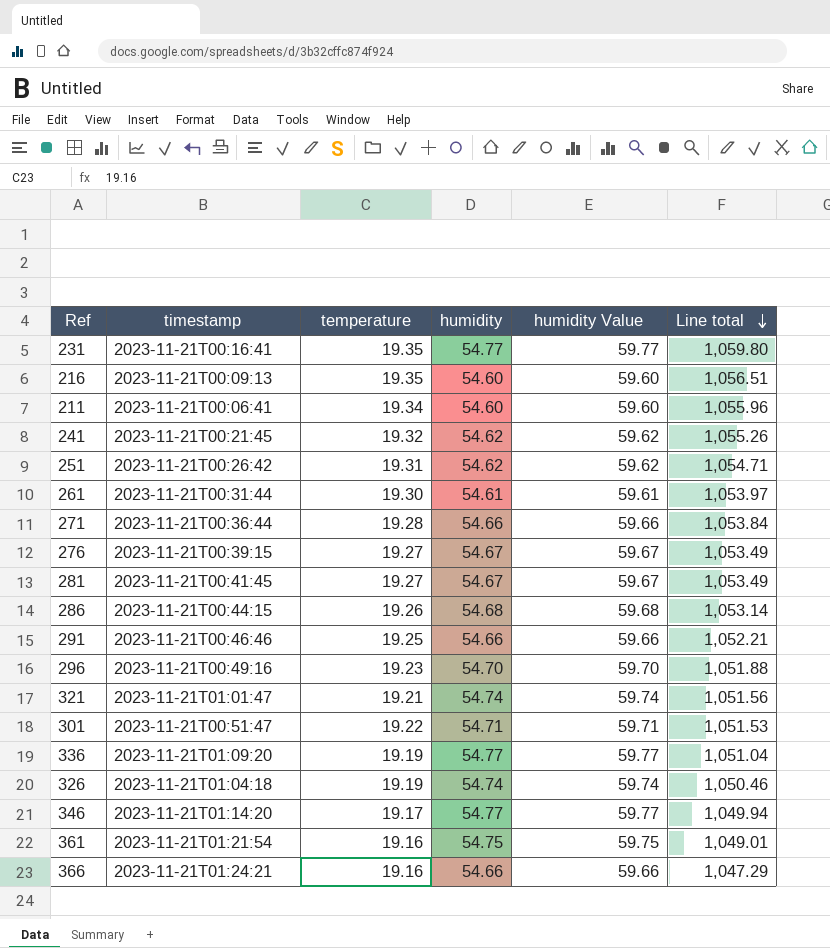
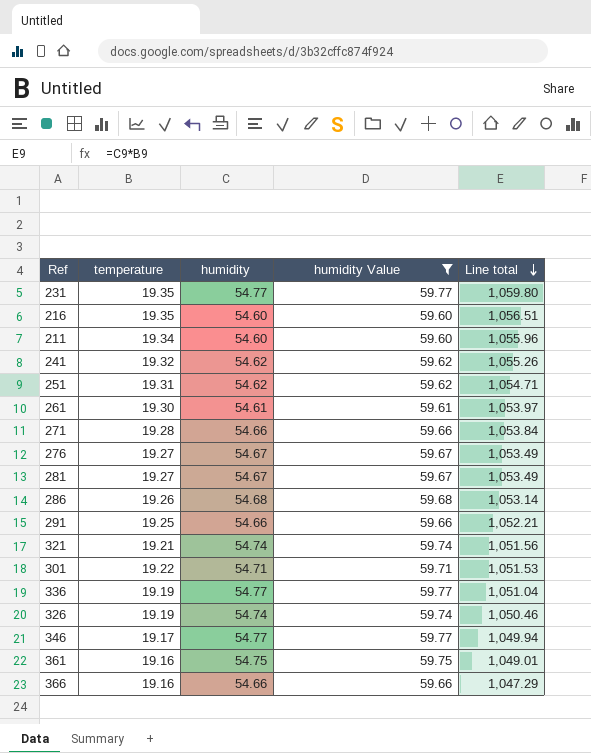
filter: none -> humidity Value != 59.70
column timestamp | position: 2 -> none

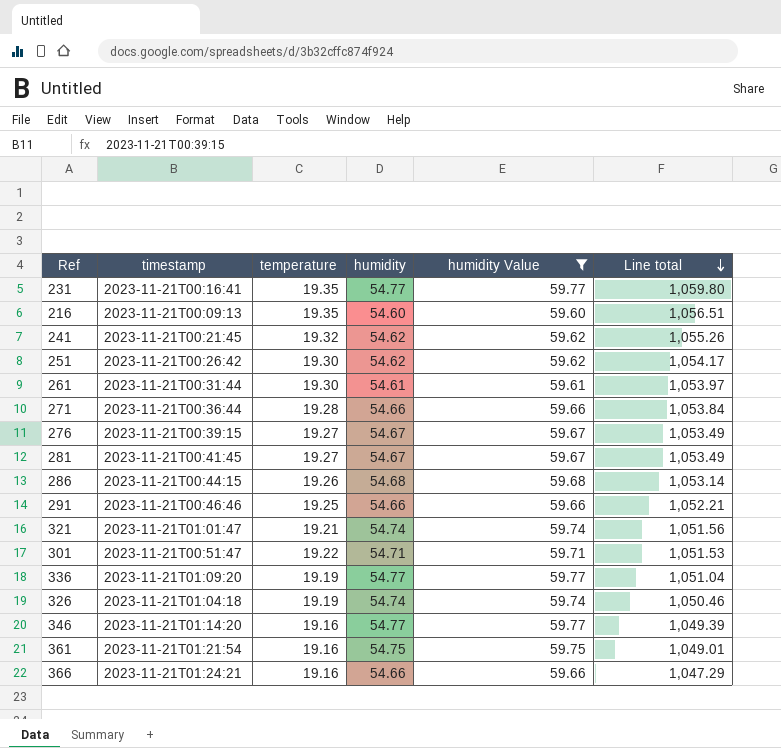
column timestamp | position: none -> 2
row 211: 19.34 | 54.60 | 59.60 | 1,055.96 -> none
251 | temperature: 19.31 -> 19.30
251 | Line total: 1,054.71 -> 1,054.17
346 | temperature: 19.17 -> 19.16
346 | Line total: 1,049.94 -> 1,049.39

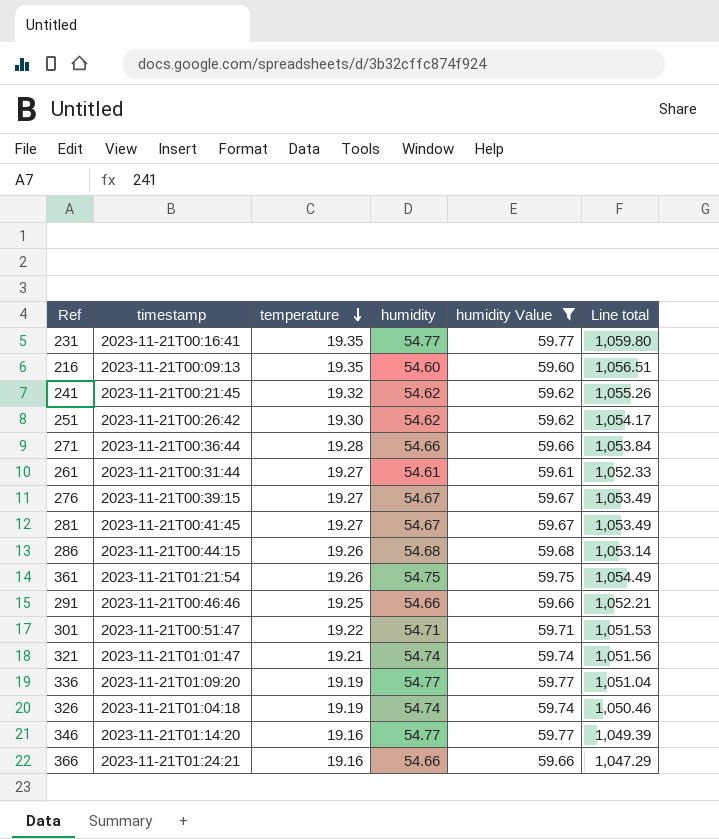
row order: Line total descending -> temperature descending
261 | temperature: 19.30 -> 19.27
261 | Line total: 1,053.97 -> 1,052.33
361 | temperature: 19.16 -> 19.26
361 | Line total: 1,049.01 -> 1,054.49

